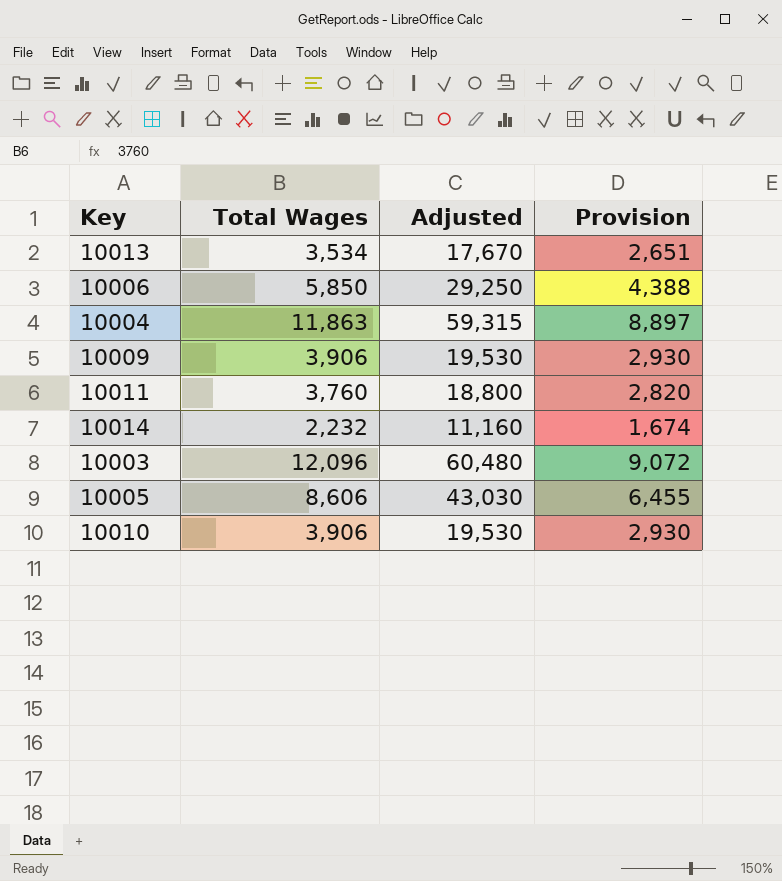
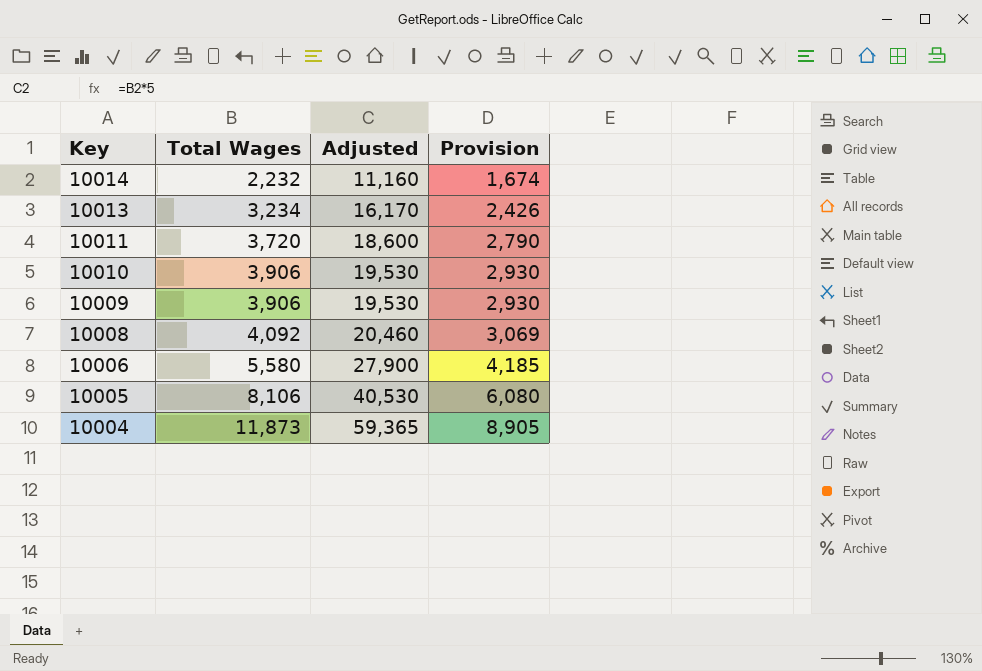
row order: none -> Key descending
row 10003: 12,096 | 60,480 | 9,072 -> none
10013 | Total Wages: 3,534 -> 3,234
10013 | Adjusted: 17,670 -> 16,170
10013 | Provision: 2,651 -> 2,426
10011 | Total Wages: 3,760 -> 3,720
10011 | Adjusted: 18,800 -> 18,600
10011 | Provision: 2,820 -> 2,790
row 10008: none -> 4,092 | 20,460 | 3,069
10006 | Total Wages: 5,850 -> 5,580
10006 | Adjusted: 29,250 -> 27,900
10006 | Provision: 4,388 -> 4,185
10005 | Total Wages: 8,606 -> 8,106
10005 | Adjusted: 43,030 -> 40,530
10005 | Provision: 6,455 -> 6,080
10004 | Total Wages: 11,863 -> 11,873
10004 | Adjusted: 59,315 -> 59,365
10004 | Provision: 8,897 -> 8,905

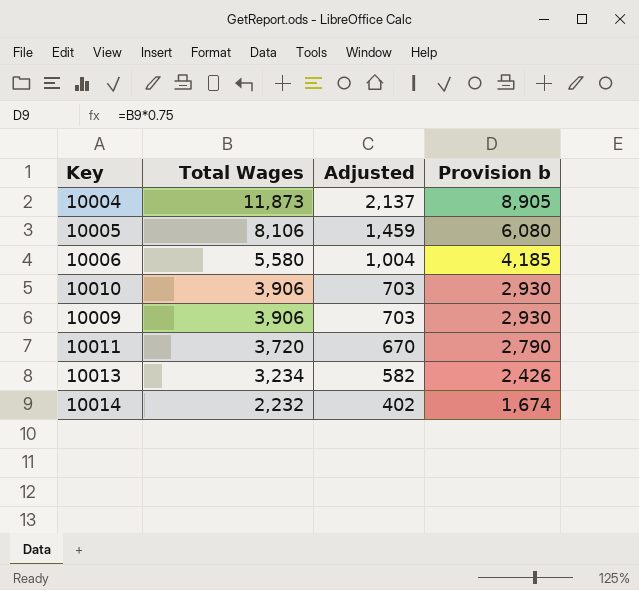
row order: Key descending -> Total Wages descending
column Adjusted | formula: [Total Wages] * 5 -> [Total Wages] * 0.18
column name: Provision -> Provision b
row 10008: 4,092 | 20,460 | 3,069 -> none

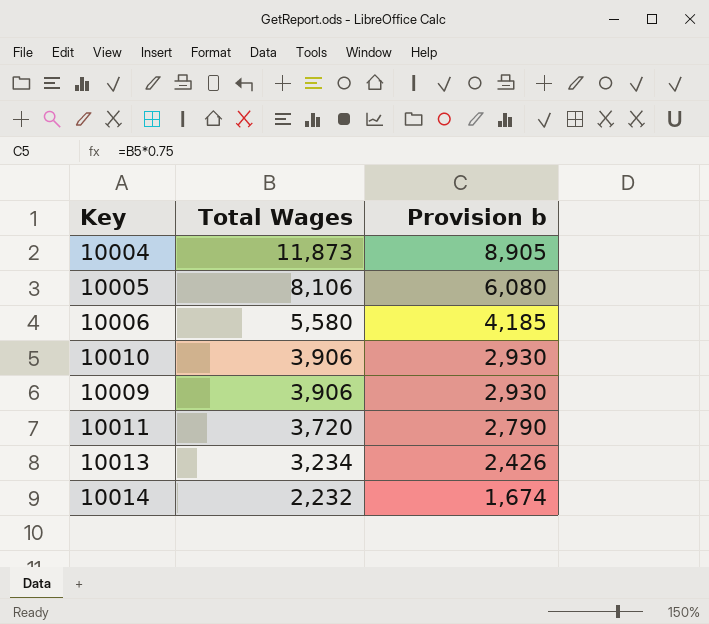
column Adjusted | formula: [Total Wages] * 0.18 -> none

